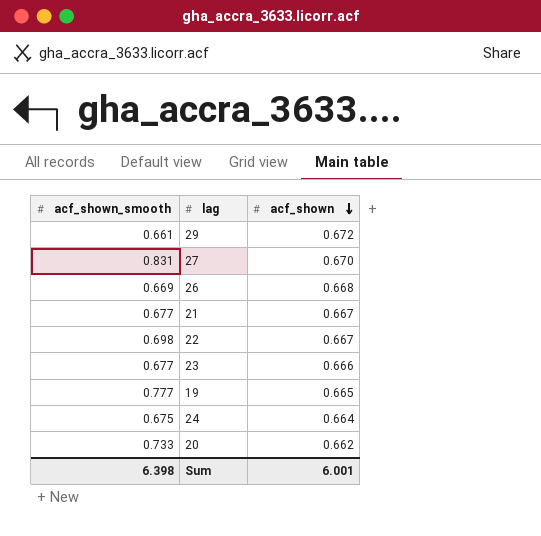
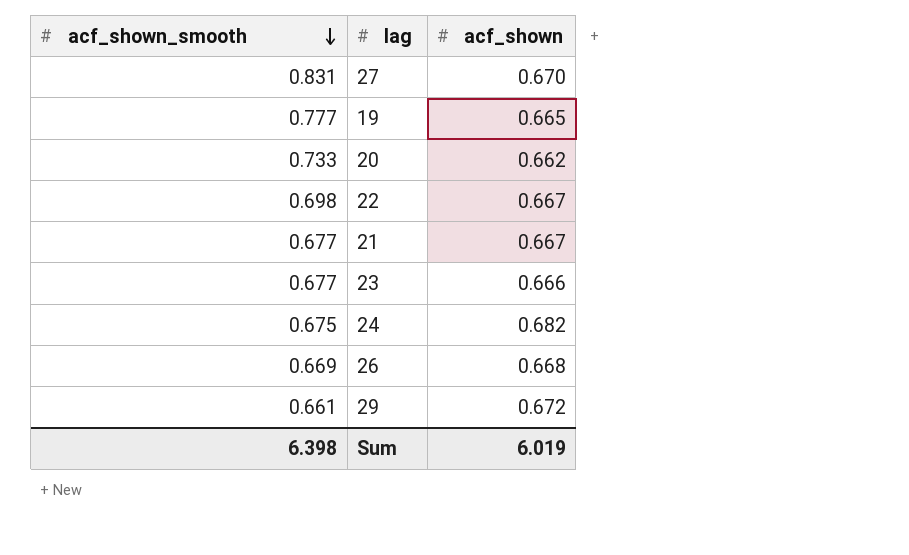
row order: acf_shown descending -> acf_shown_smooth descending
24 | acf_shown: 0.664 -> 0.682
Sum | acf_shown: 6.001 -> 6.019

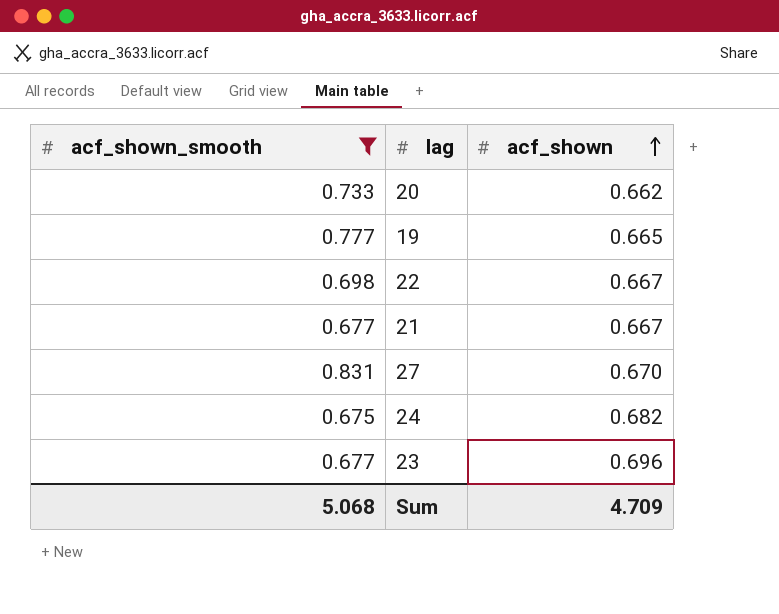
filter: none -> acf_shown_smooth >= 0.675
row order: acf_shown_smooth descending -> acf_shown ascending
23 | acf_shown: 0.666 -> 0.696
Sum | acf_shown_smooth: 6.398 -> 5.068
Sum | acf_shown: 6.019 -> 4.709

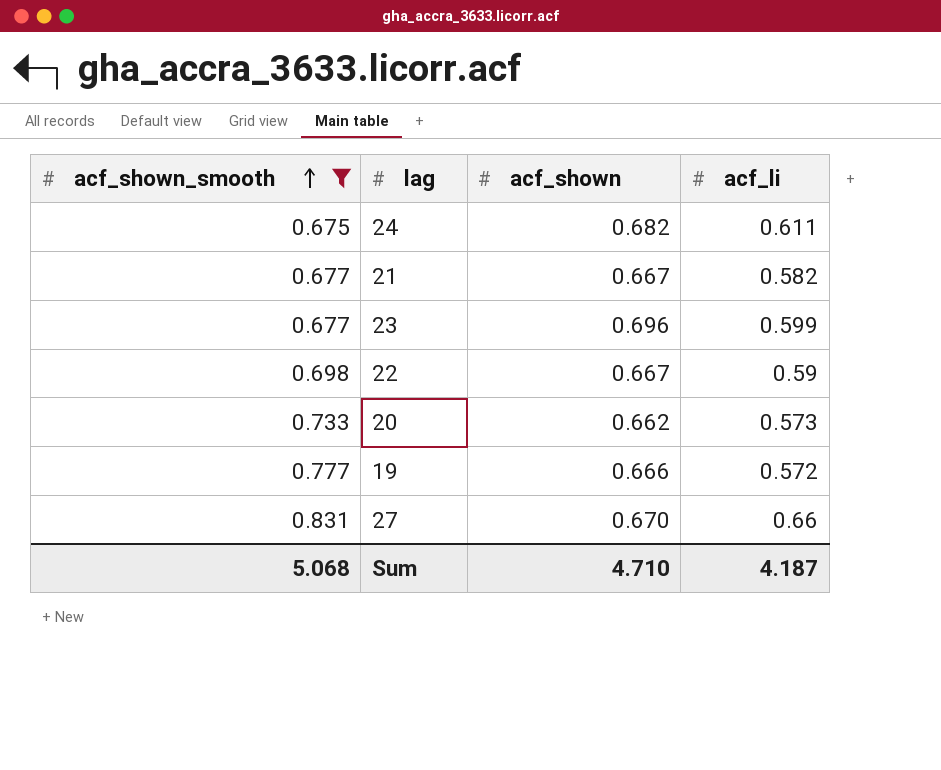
row order: acf_shown ascending -> acf_shown_smooth ascending
column acf_li | position: none -> 4
19 | acf_shown: 0.665 -> 0.666
Sum | acf_shown: 4.709 -> 4.710

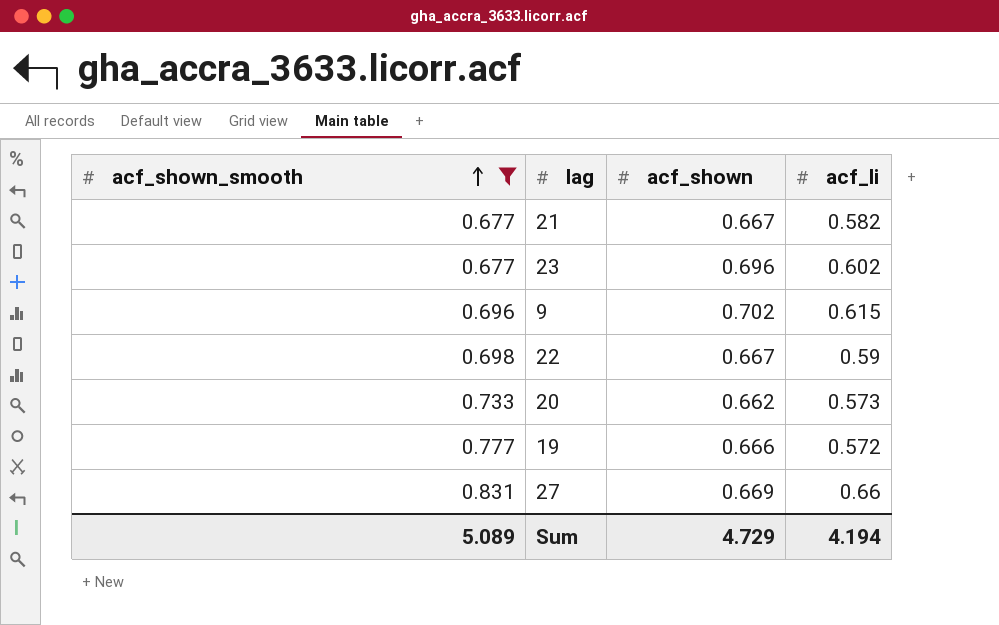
row 24: 0.675 | 0.682 | 0.611 -> none
23 | acf_li: 0.599 -> 0.602
row 9: none -> 0.696 | 0.702 | 0.615
27 | acf_shown: 0.670 -> 0.669
Sum | acf_shown_smooth: 5.068 -> 5.089
Sum | acf_shown: 4.710 -> 4.729
Sum | acf_li: 4.187 -> 4.194

